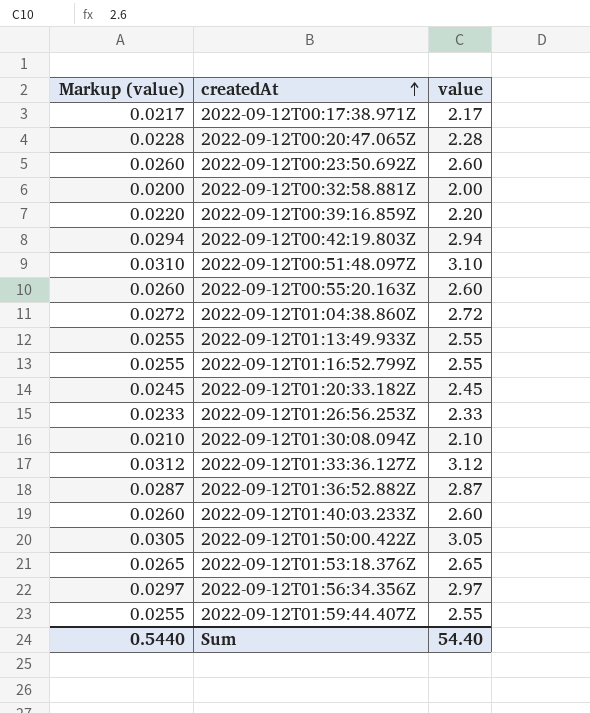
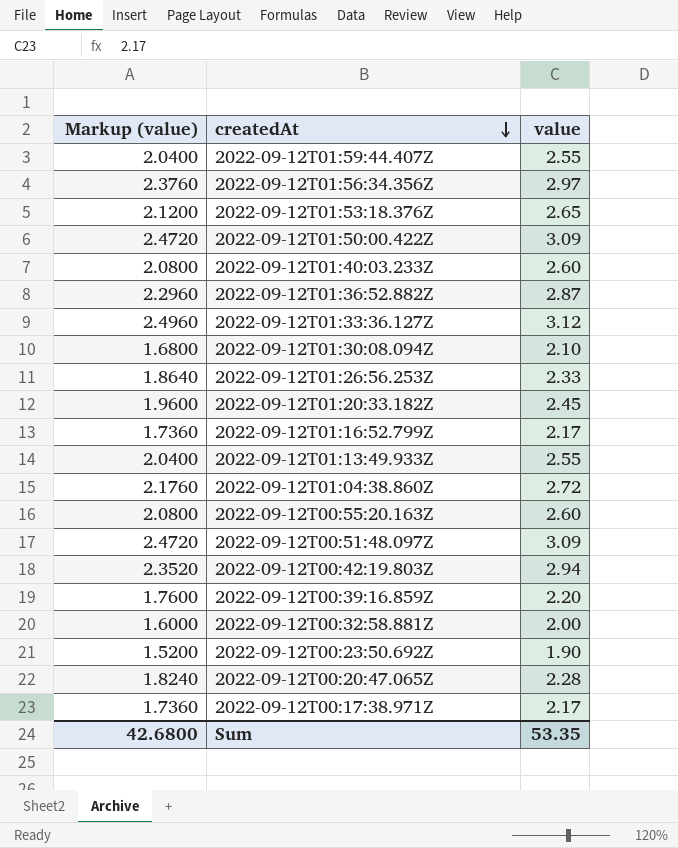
row order: createdAt ascending -> createdAt descending
column Markup (value) | formula: [value] * 0.01 -> [value] * 0.8
2022-09-12T01:50:00.422Z | value: 3.05 -> 3.09
2022-09-12T01:16:52.799Z | value: 2.55 -> 2.17
2022-09-12T00:51:48.097Z | value: 3.10 -> 3.09
2022-09-12T00:23:50.692Z | value: 2.60 -> 1.90
Sum | Markup (value): 0.5440 -> 42.6800
Sum | value: 54.40 -> 53.35

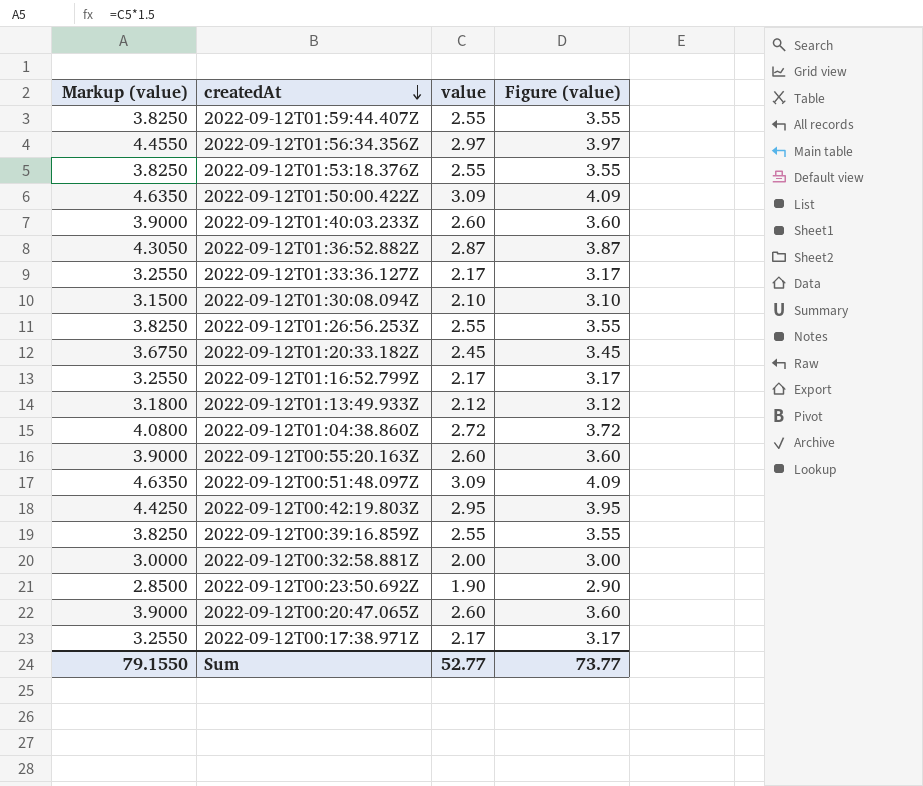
column Markup (value) | formula: [value] * 0.8 -> [value] * 1.5
column Figure (value) | formula: none -> [value] + 1
2022-09-12T01:53:18.376Z | value: 2.65 -> 2.55
2022-09-12T01:33:36.127Z | value: 3.12 -> 2.17
2022-09-12T01:26:56.253Z | value: 2.33 -> 2.55
2022-09-12T01:13:49.933Z | value: 2.55 -> 2.12
2022-09-12T00:42:19.803Z | value: 2.94 -> 2.95
2022-09-12T00:39:16.859Z | value: 2.20 -> 2.55
2022-09-12T00:20:47.065Z | value: 2.28 -> 2.60
Sum | Markup (value): 42.6800 -> 79.1550
Sum | value: 53.35 -> 52.77

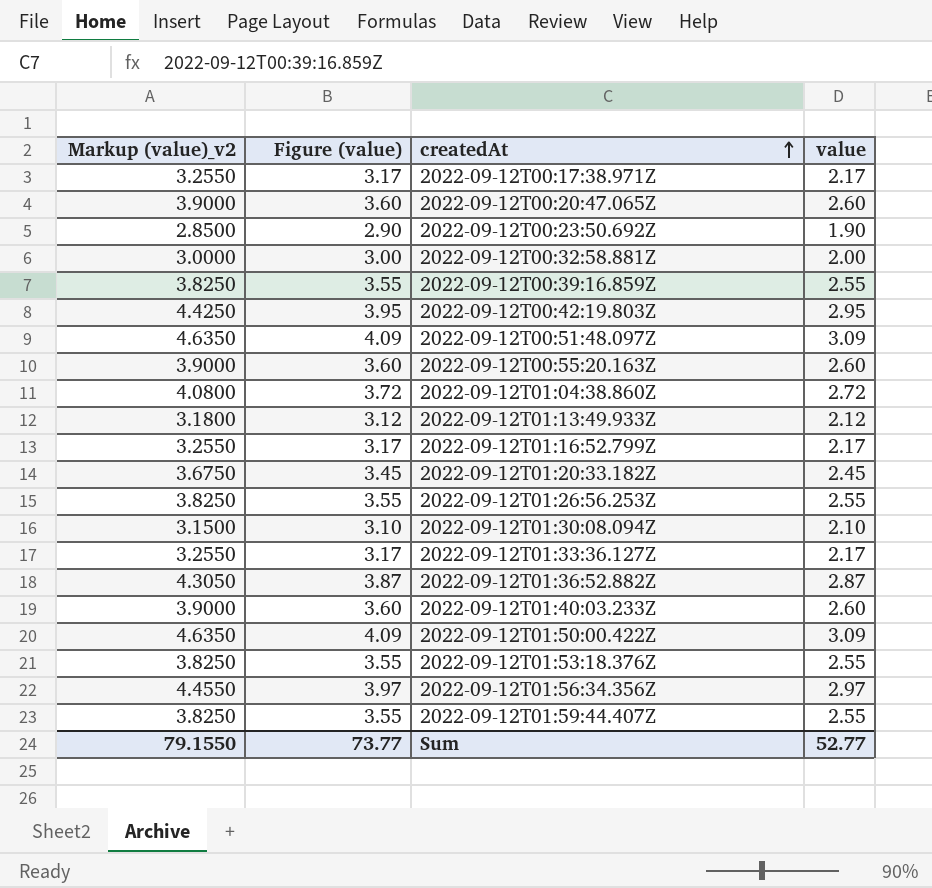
row order: createdAt descending -> createdAt ascending
column name: Markup (value) -> Markup (value)_v2
column Figure (value) | position: 4 -> 2

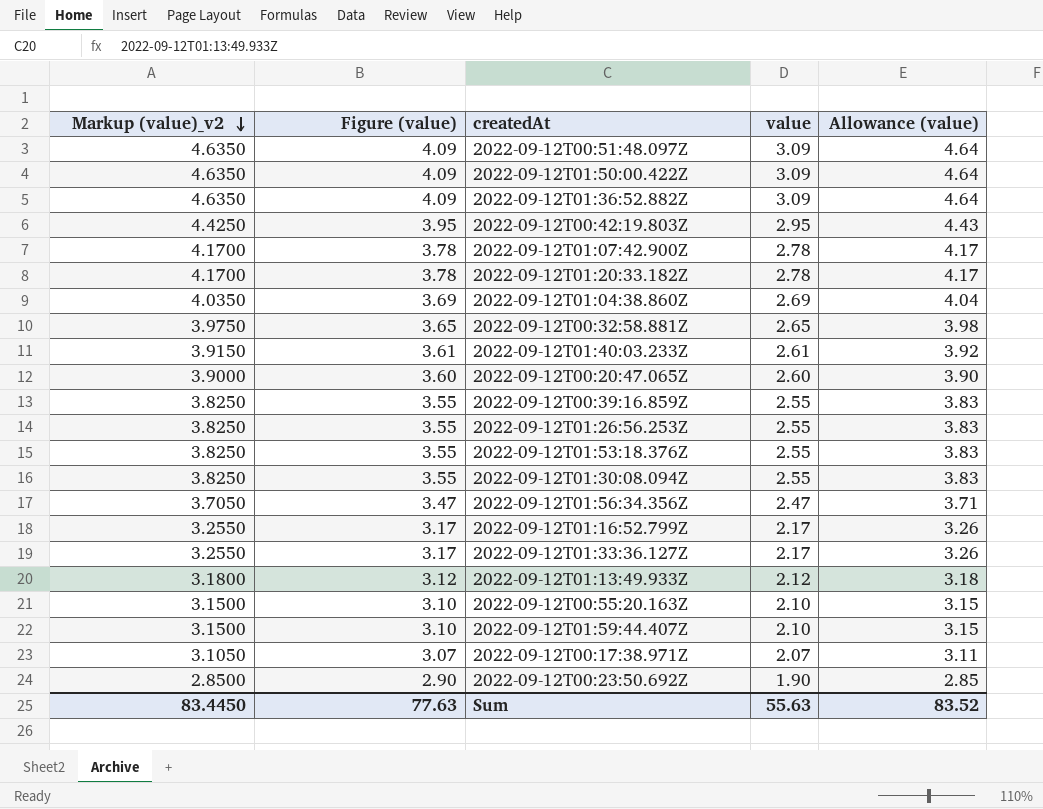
row order: createdAt ascending -> Markup (value)_v2 descending
column Allowance (value) | formula: none -> [value] * 1.5
2022-09-12T01:36:52.882Z | Markup (value)_v2: 4.3050 -> 4.6350
2022-09-12T01:36:52.882Z | Figure (value): 3.87 -> 4.09
2022-09-12T01:36:52.882Z | value: 2.87 -> 3.09
row 2022-09-12T01:07:42.900Z: none -> 4.1700 | 3.78 | 2.78 | 4.17
2022-09-12T01:20:33.182Z | Markup (value)_v2: 3.6750 -> 4.1700
2022-09-12T01:20:33.182Z | Figure (value): 3.45 -> 3.78
2022-09-12T01:20:33.182Z | value: 2.45 -> 2.78
2022-09-12T01:04:38.860Z | Markup (value)_v2: 4.0800 -> 4.0350
2022-09-12T01:04:38.860Z | Figure (value): 3.72 -> 3.69
2022-09-12T01:04:38.860Z | value: 2.72 -> 2.69
2022-09-12T00:32:58.881Z | Markup (value)_v2: 3.0000 -> 3.9750
2022-09-12T00:32:58.881Z | Figure (value): 3.00 -> 3.65
2022-09-12T00:32:58.881Z | value: 2.00 -> 2.65
2022-09-12T01:40:03.233Z | Markup (value)_v2: 3.9000 -> 3.9150
2022-09-12T01:40:03.233Z | Figure (value): 3.60 -> 3.61
2022-09-12T01:40:03.233Z | value: 2.60 -> 2.61
2022-09-12T01:30:08.094Z | Markup (value)_v2: 3.1500 -> 3.8250
2022-09-12T01:30:08.094Z | Figure (value): 3.10 -> 3.55
2022-09-12T01:30:08.094Z | value: 2.10 -> 2.55
2022-09-12T01:56:34.356Z | Markup (value)_v2: 4.4550 -> 3.7050
2022-09-12T01:56:34.356Z | Figure (value): 3.97 -> 3.47
2022-09-12T01:56:34.356Z | value: 2.97 -> 2.47
2022-09-12T00:55:20.163Z | Markup (value)_v2: 3.9000 -> 3.1500
2022-09-12T00:55:20.163Z | Figure (value): 3.60 -> 3.10
2022-09-12T00:55:20.163Z | value: 2.60 -> 2.10
2022-09-12T01:59:44.407Z | Markup (value)_v2: 3.8250 -> 3.1500
2022-09-12T01:59:44.407Z | Figure (value): 3.55 -> 3.10
2022-09-12T01:59:44.407Z | value: 2.55 -> 2.10
2022-09-12T00:17:38.971Z | Markup (value)_v2: 3.2550 -> 3.1050
2022-09-12T00:17:38.971Z | Figure (value): 3.17 -> 3.07
2022-09-12T00:17:38.971Z | value: 2.17 -> 2.07
Sum | Markup (value)_v2: 79.1550 -> 83.4450
Sum | Figure (value): 73.77 -> 77.63
Sum | value: 52.77 -> 55.63

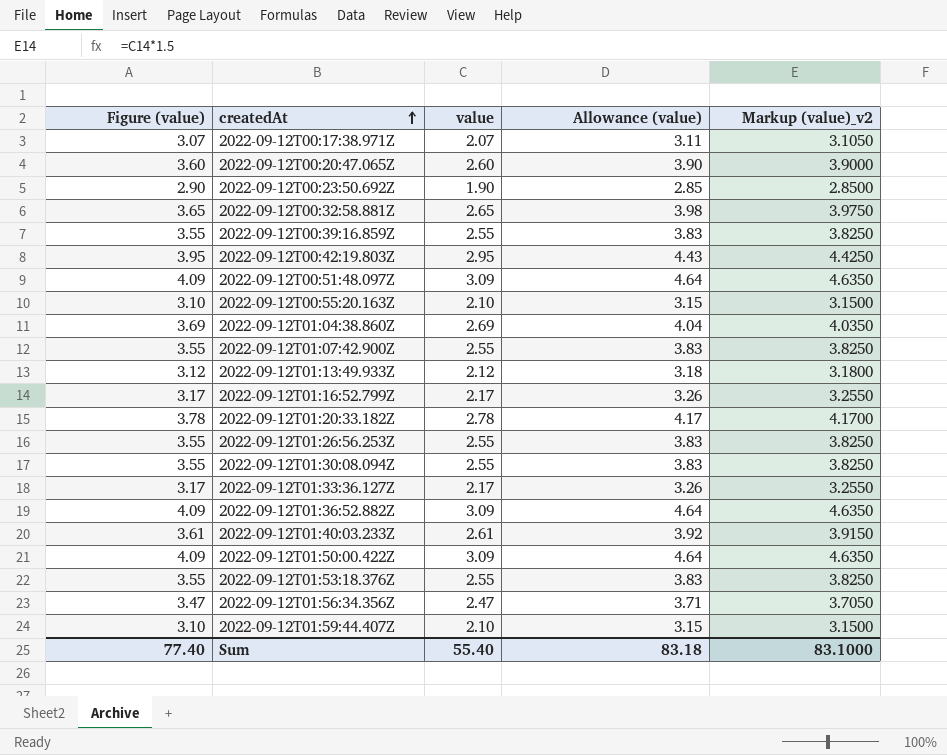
row order: Markup (value)_v2 descending -> createdAt ascending
column Markup (value)_v2 | position: 1 -> 5
2022-09-12T01:07:42.900Z | Figure (value): 3.78 -> 3.55
2022-09-12T01:07:42.900Z | value: 2.78 -> 2.55
2022-09-12T01:07:42.900Z | Allowance (value): 4.17 -> 3.83
2022-09-12T01:07:42.900Z | Markup (value)_v2: 4.1700 -> 3.8250
Sum | Figure (value): 77.63 -> 77.40
Sum | value: 55.63 -> 55.40
Sum | Allowance (value): 83.52 -> 83.18
Sum | Markup (value)_v2: 83.4450 -> 83.1000

